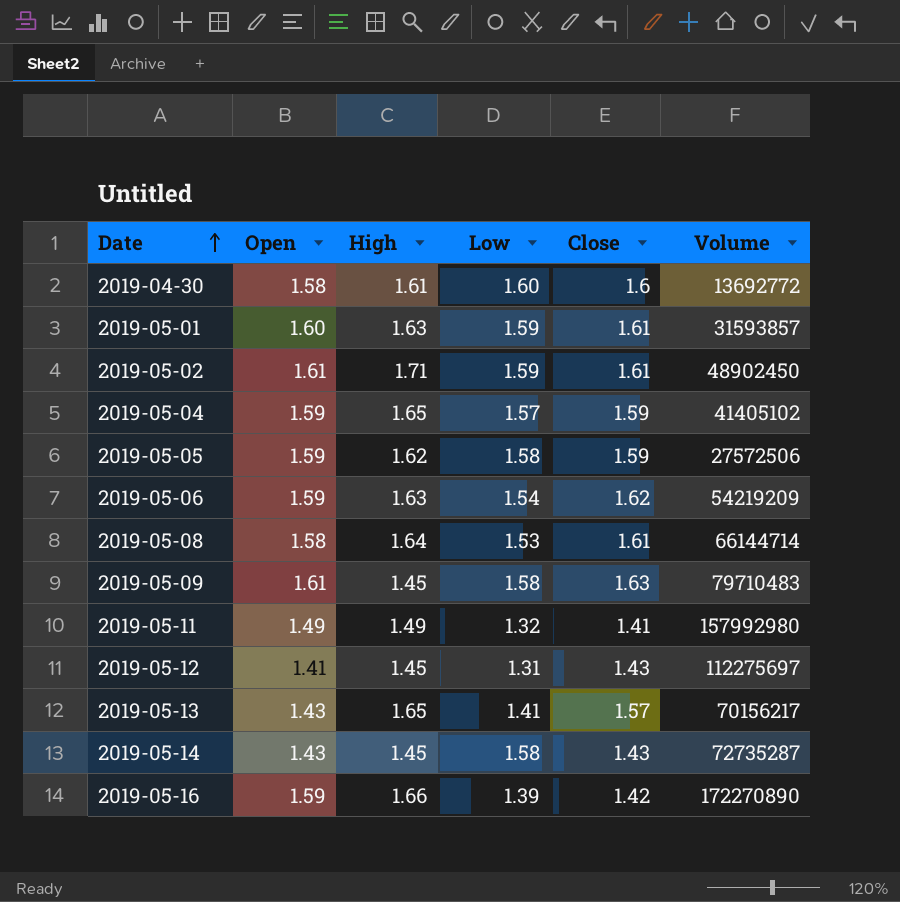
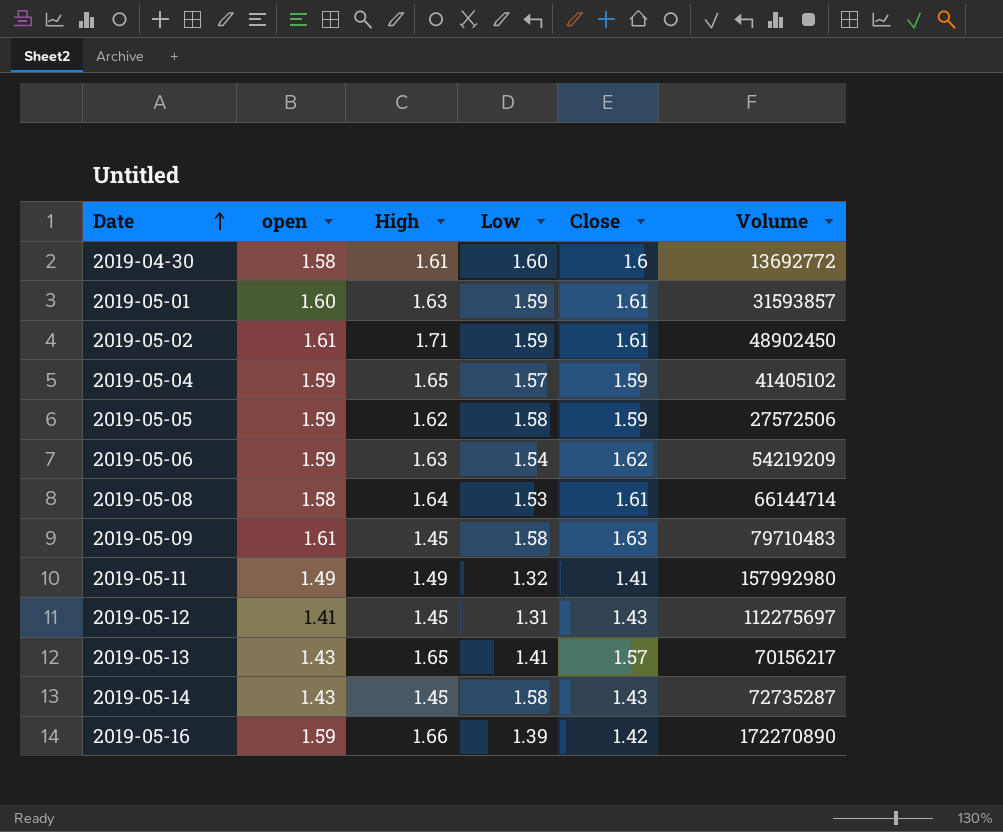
column name: Open -> open

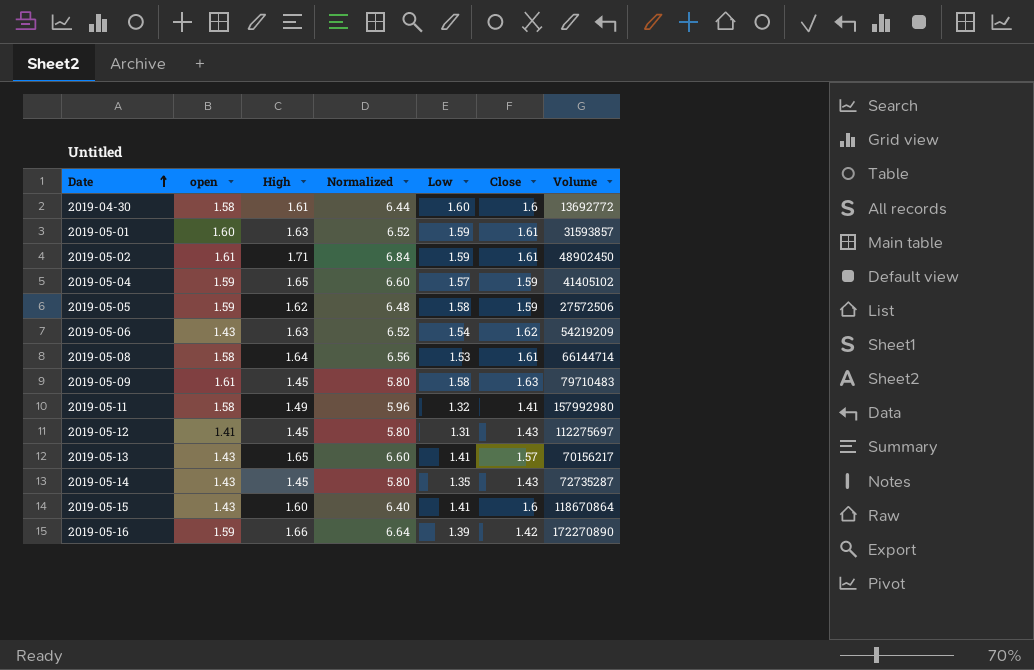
column Normalized | formula: none -> [High] * 4
2019-05-06 | open: 1.59 -> 1.43
2019-05-11 | open: 1.49 -> 1.58
2019-05-14 | Low: 1.58 -> 1.35
row 2019-05-15: none -> 1.43 | 1.60 | 6.40 | 1.41 | 1.6 | 118670864

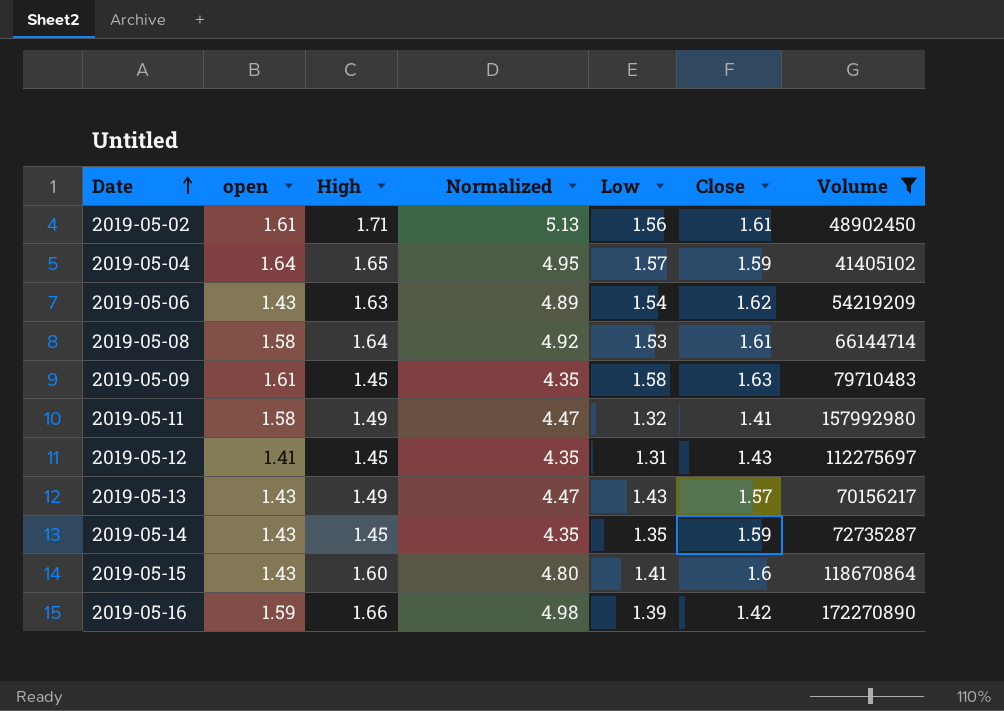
filter: none -> Volume >= 41405102
column Normalized | formula: [High] * 4 -> [High] * 3
2019-05-02 | Low: 1.59 -> 1.56
2019-05-04 | open: 1.59 -> 1.64
2019-05-13 | High: 1.65 -> 1.49
2019-05-13 | Low: 1.41 -> 1.43
2019-05-14 | Close: 1.43 -> 1.59

